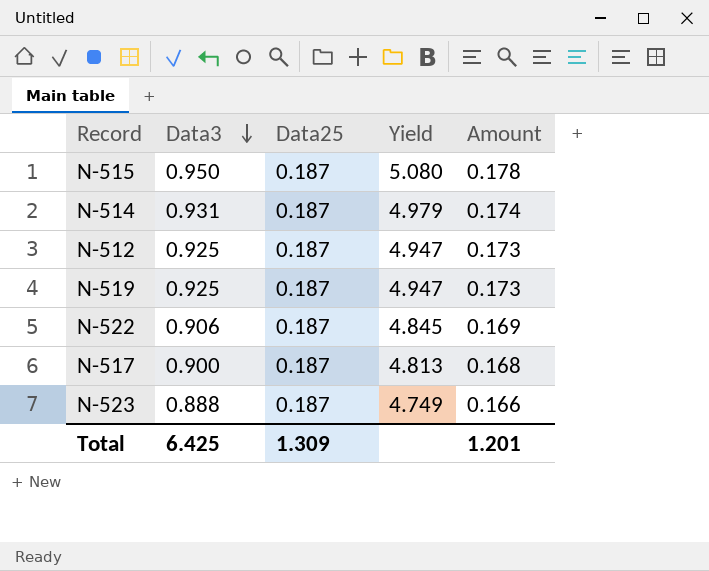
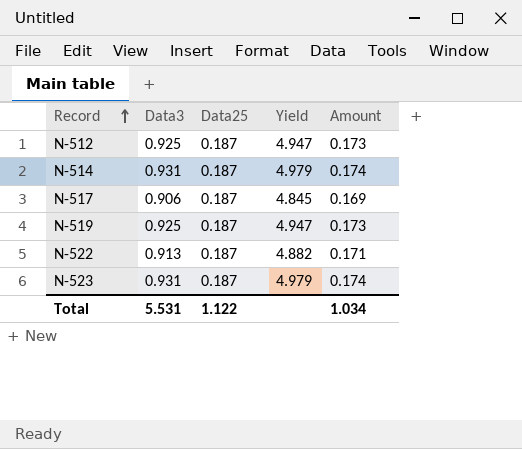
row order: Data3 descending -> Record ascending
row N-515: 0.950 | 0.187 | 5.080 | 0.178 -> none
N-517 | Data3: 0.900 -> 0.906
N-517 | Yield: 4.813 -> 4.845
N-517 | Amount: 0.168 -> 0.169
N-522 | Data3: 0.906 -> 0.913
N-522 | Yield: 4.845 -> 4.882
N-522 | Amount: 0.169 -> 0.171
N-523 | Data3: 0.888 -> 0.931
N-523 | Yield: 4.749 -> 4.979
N-523 | Amount: 0.166 -> 0.174
Total | Data3: 6.425 -> 5.531
Total | Data25: 1.309 -> 1.122
Total | Amount: 1.201 -> 1.034

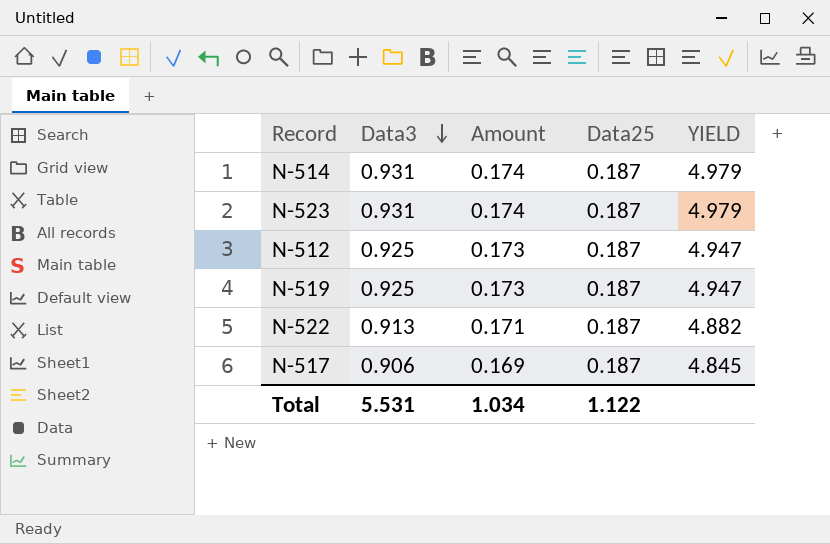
row order: Record ascending -> Data3 descending
column Amount | position: 5 -> 3
column name: Yield -> YIELD

